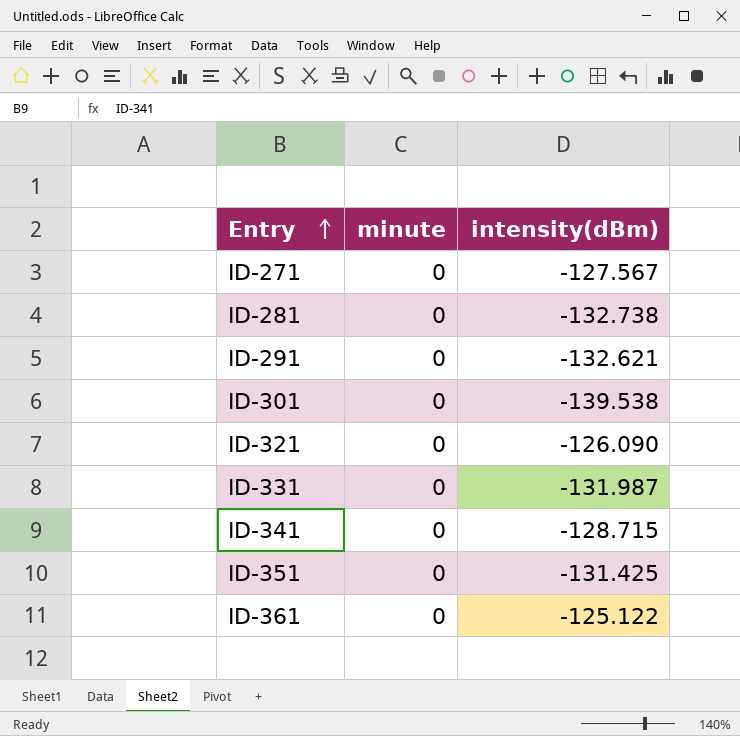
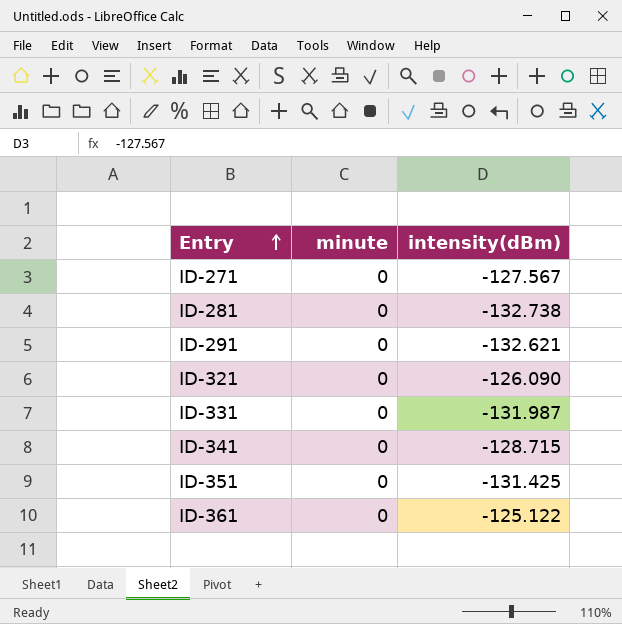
row ID-301: 0 | -139.538 -> none

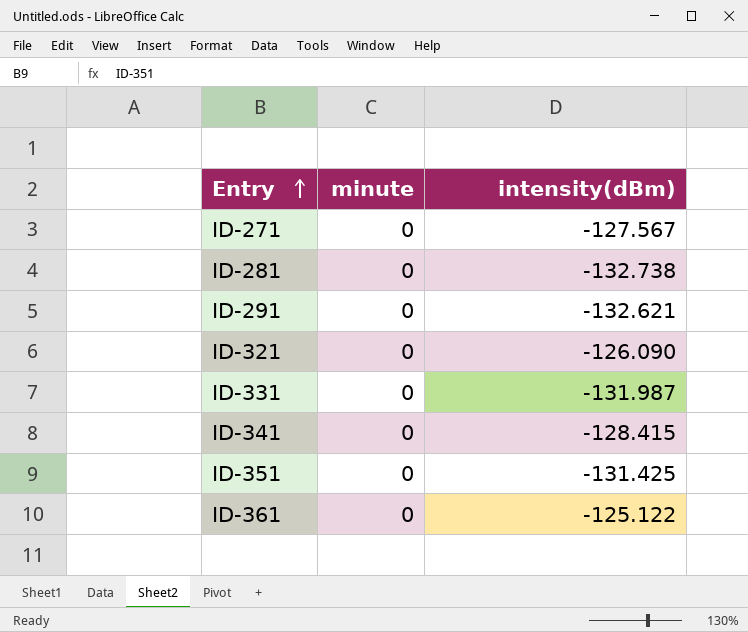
ID-341 | intensity(dBm): -128.715 -> -128.415

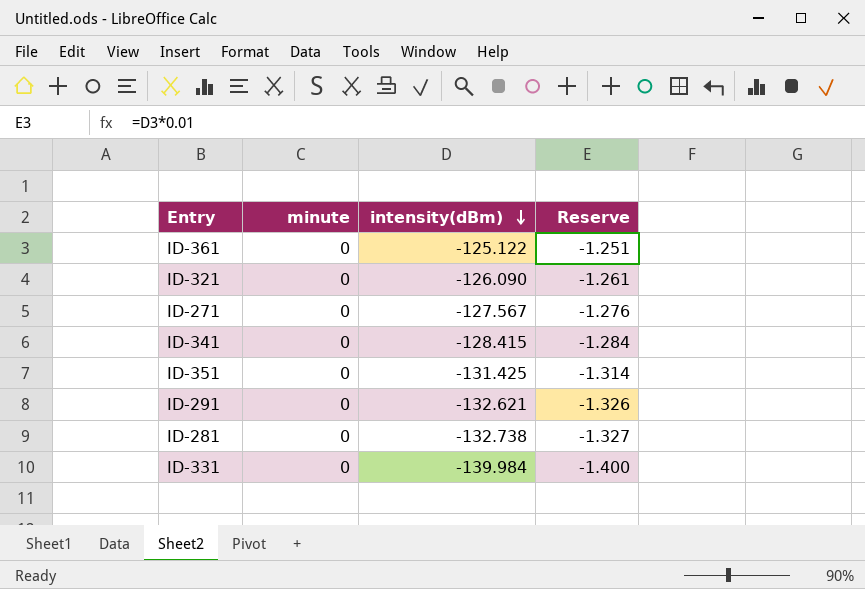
row order: Entry ascending -> intensity(dBm) descending
column Reserve | formula: none -> [intensity(dBm)] * 0.01
ID-331 | intensity(dBm): -131.987 -> -139.984

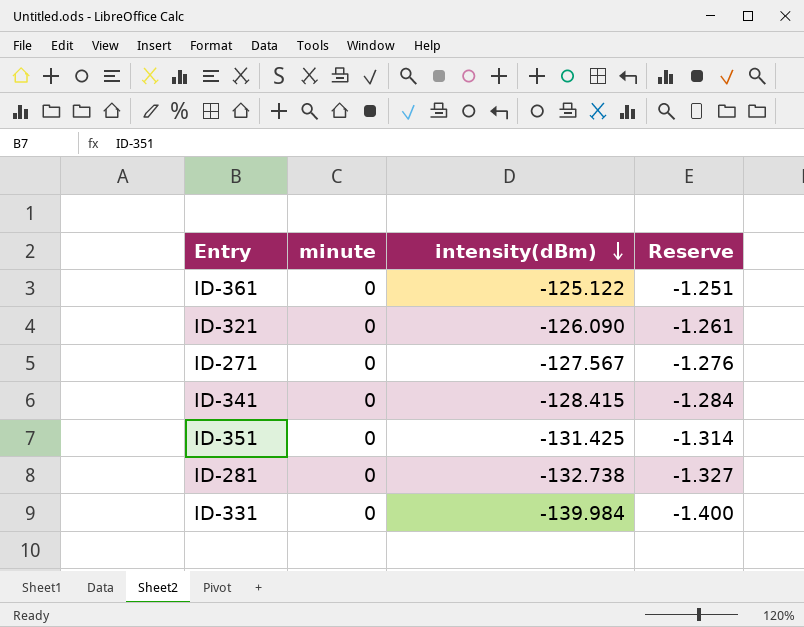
row ID-291: 0 | -132.621 | -1.326 -> none

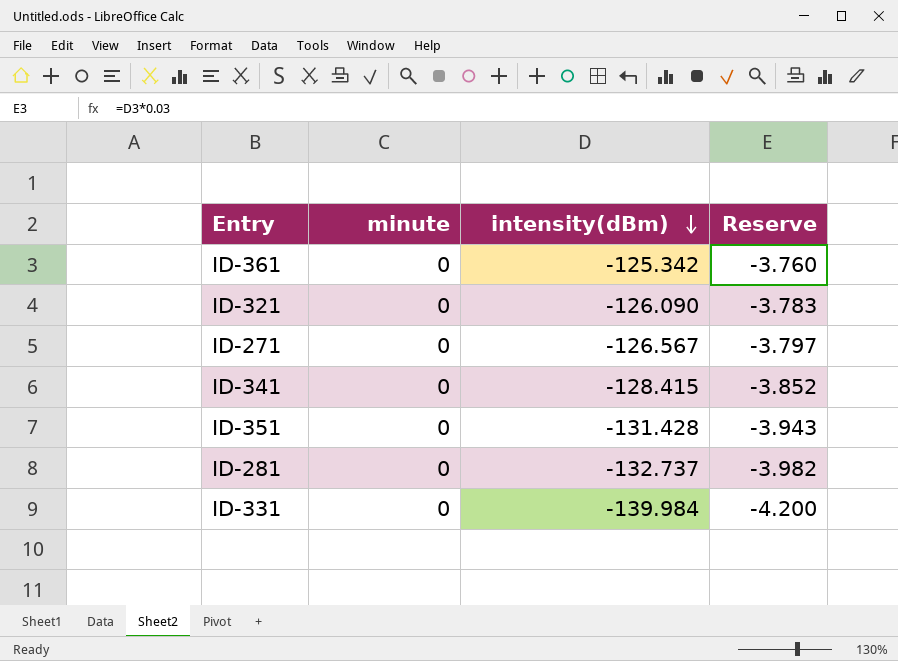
column Reserve | formula: [intensity(dBm)] * 0.01 -> [intensity(dBm)] * 0.03
ID-361 | intensity(dBm): -125.122 -> -125.342
ID-271 | intensity(dBm): -127.567 -> -126.567
ID-351 | intensity(dBm): -131.425 -> -131.428
ID-281 | intensity(dBm): -132.738 -> -132.737

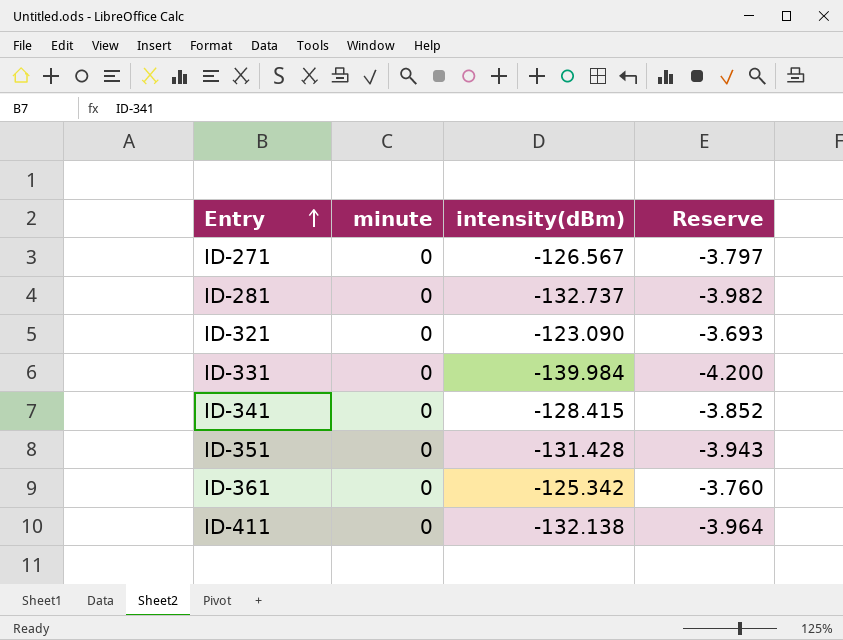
row order: intensity(dBm) descending -> Entry ascending
ID-321 | intensity(dBm): -126.090 -> -123.090
ID-321 | Reserve: -3.783 -> -3.693
row ID-411: none -> 0 | -132.138 | -3.964

